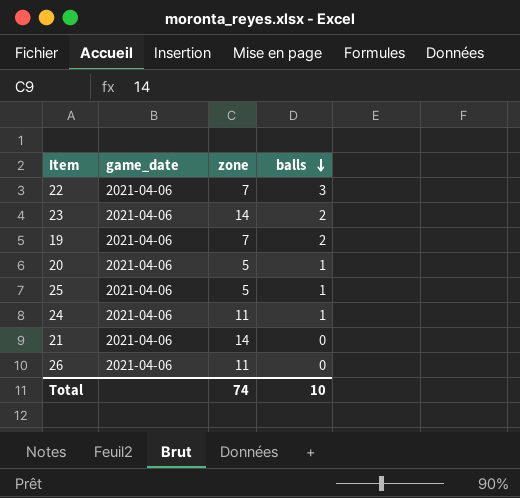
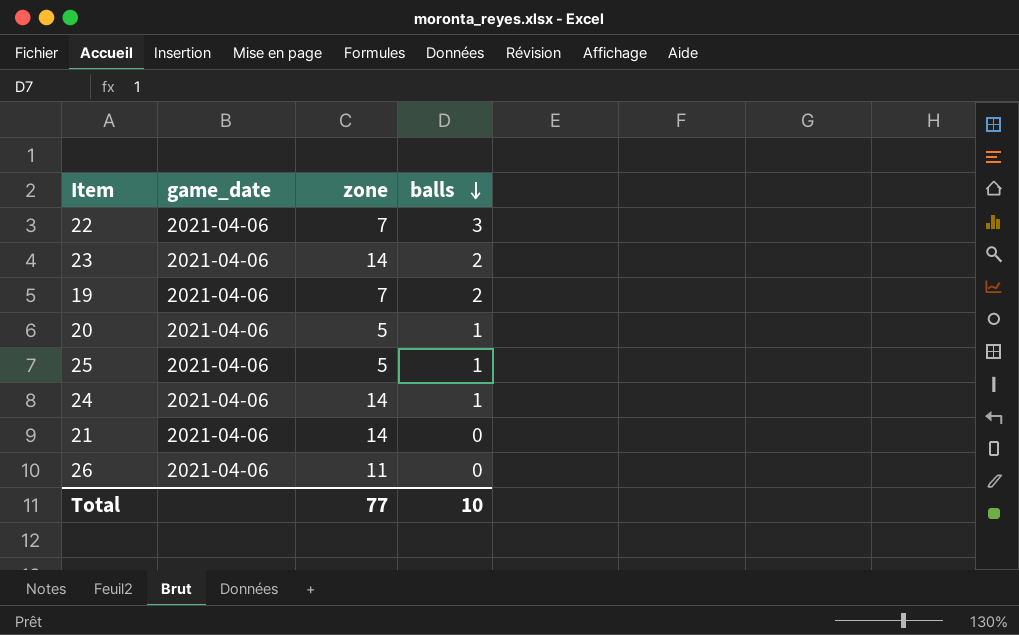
24 | zone: 11 -> 14
Total | zone: 74 -> 77

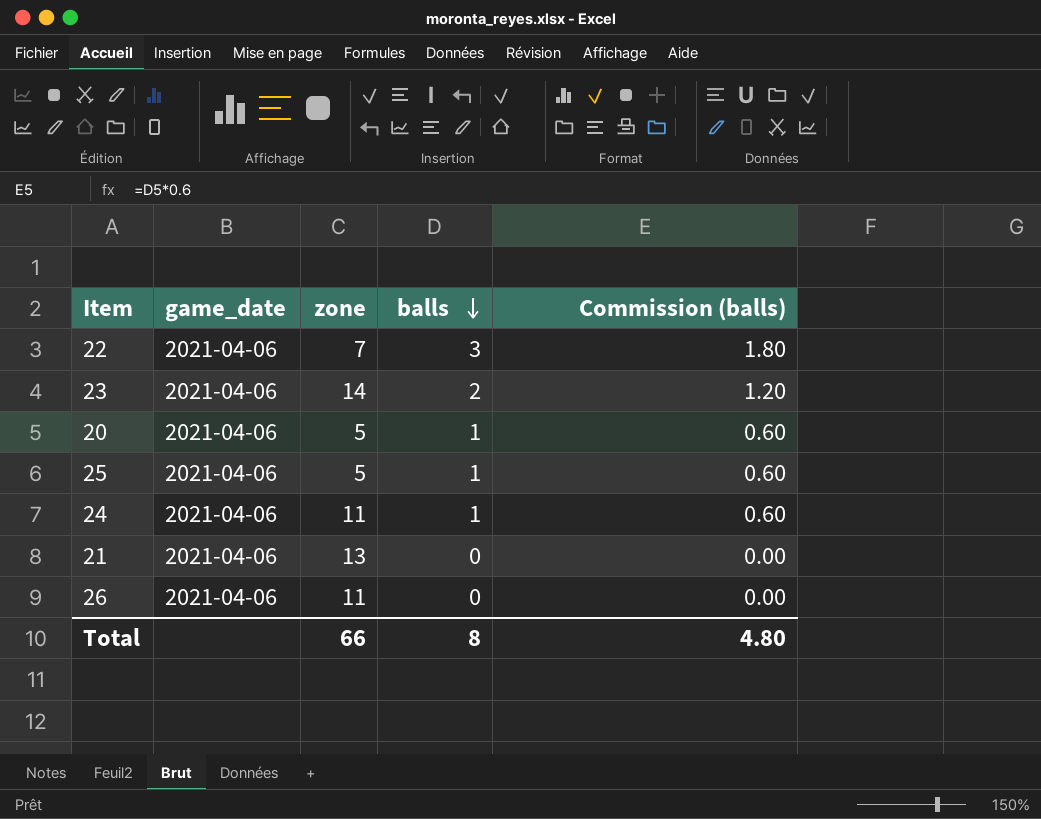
column Commission (balls) | formula: none -> [balls] * 0.6
row 19: 2021-04-06 | 7 | 2 -> none
24 | zone: 14 -> 11
21 | zone: 14 -> 13
Total | zone: 77 -> 66
Total | balls: 10 -> 8

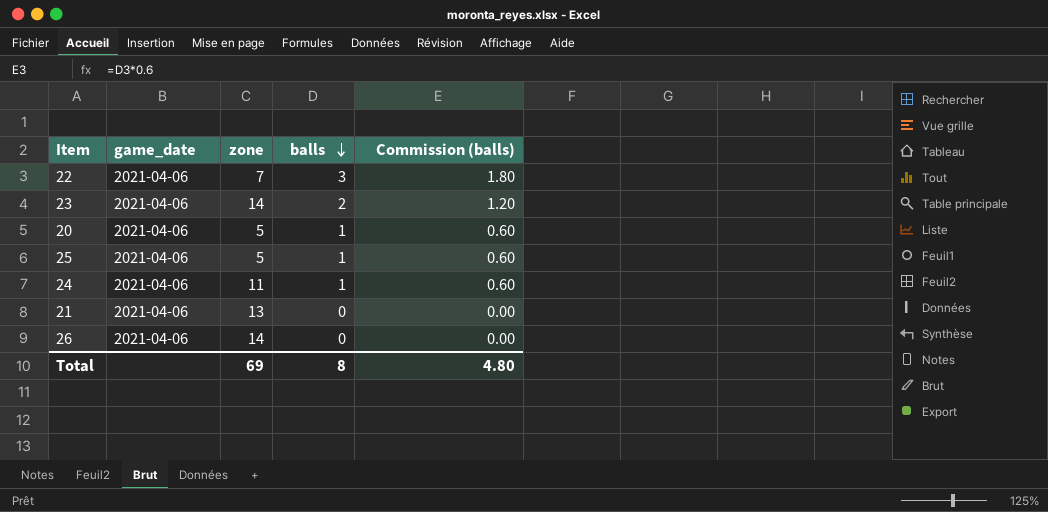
26 | zone: 11 -> 14
Total | zone: 66 -> 69

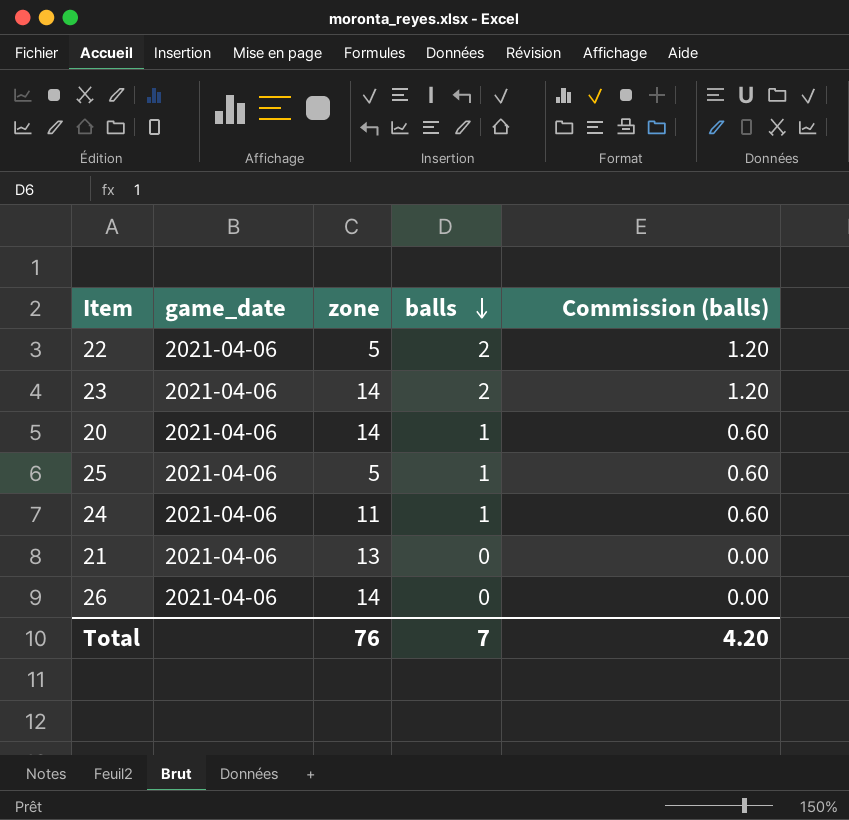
22 | zone: 7 -> 5
22 | balls: 3 -> 2
22 | Commission (balls): 1.80 -> 1.20
20 | zone: 5 -> 14
Total | zone: 69 -> 76
Total | balls: 8 -> 7
Total | Commission (balls): 4.80 -> 4.20

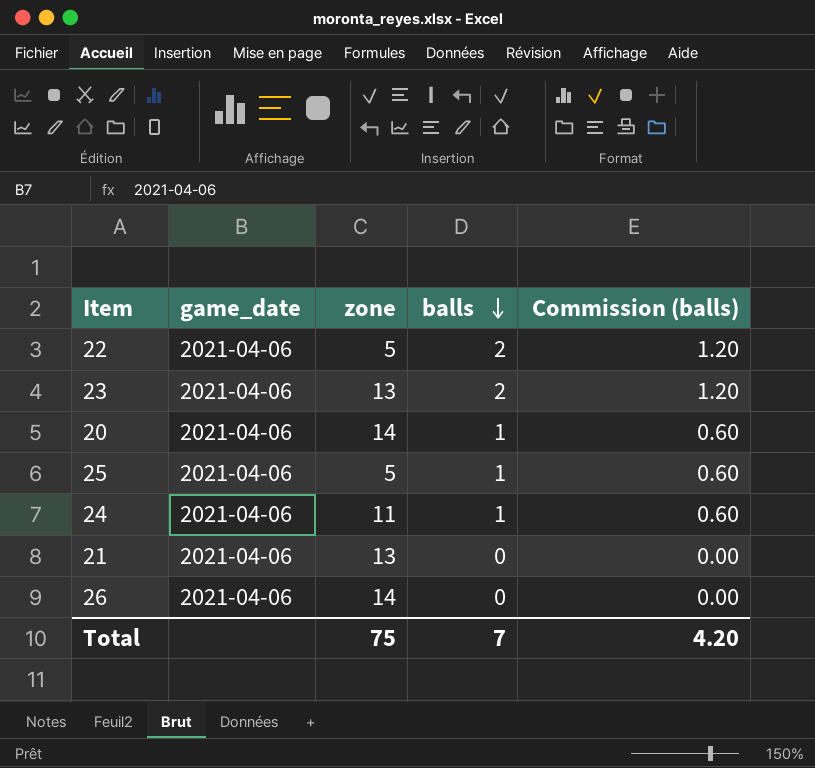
23 | zone: 14 -> 13
Total | zone: 76 -> 75

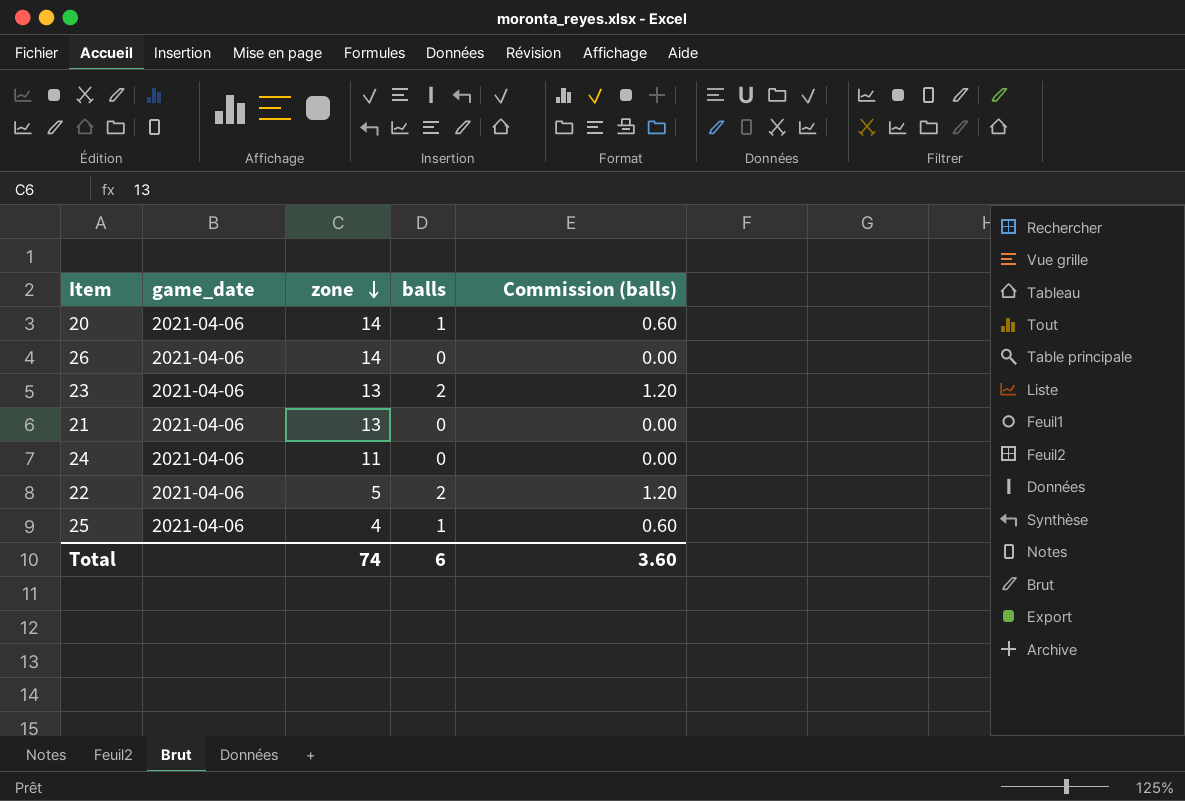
row order: balls descending -> zone descending
24 | balls: 1 -> 0
24 | Commission (balls): 0.60 -> 0.00
25 | zone: 5 -> 4
Total | zone: 75 -> 74
Total | balls: 7 -> 6
Total | Commission (balls): 4.20 -> 3.60

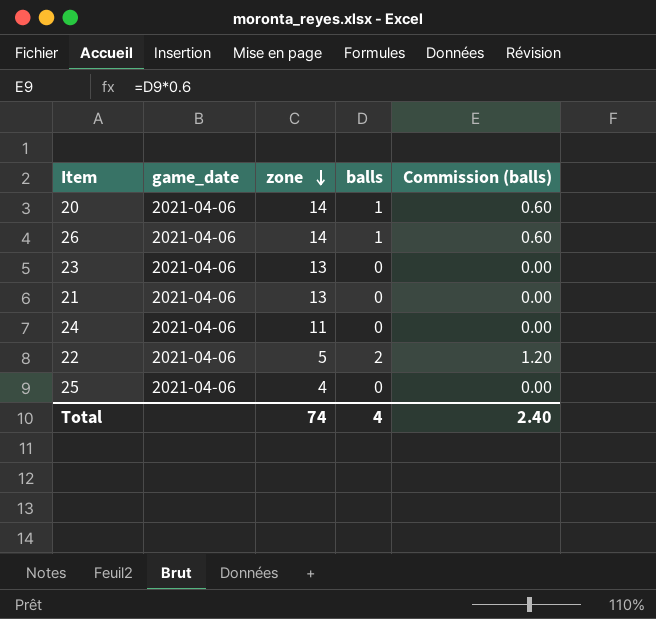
26 | balls: 0 -> 1
26 | Commission (balls): 0.00 -> 0.60
23 | balls: 2 -> 0
23 | Commission (balls): 1.20 -> 0.00
25 | balls: 1 -> 0
25 | Commission (balls): 0.60 -> 0.00
Total | balls: 6 -> 4
Total | Commission (balls): 3.60 -> 2.40

